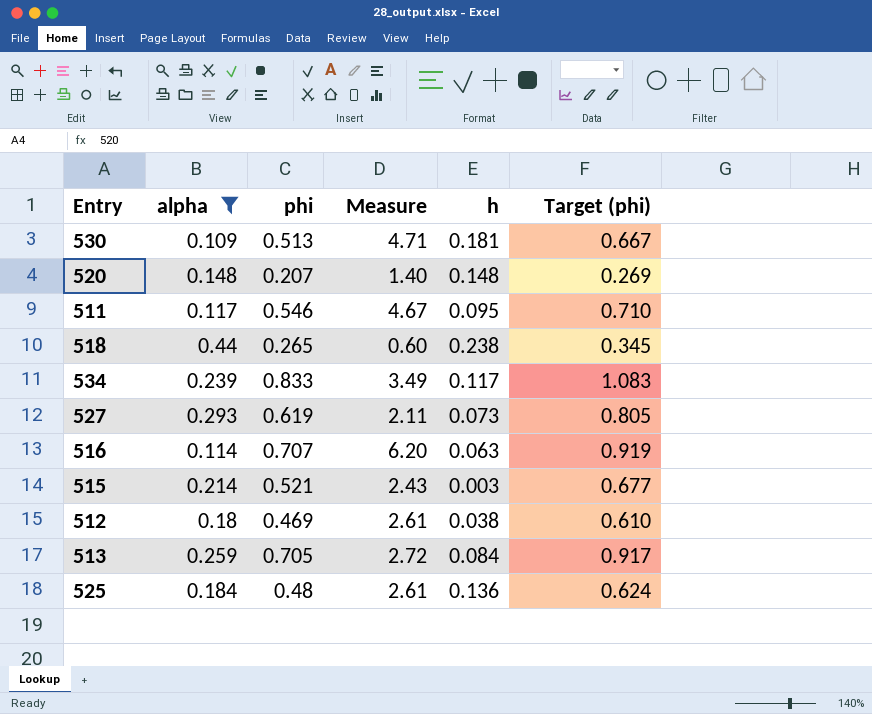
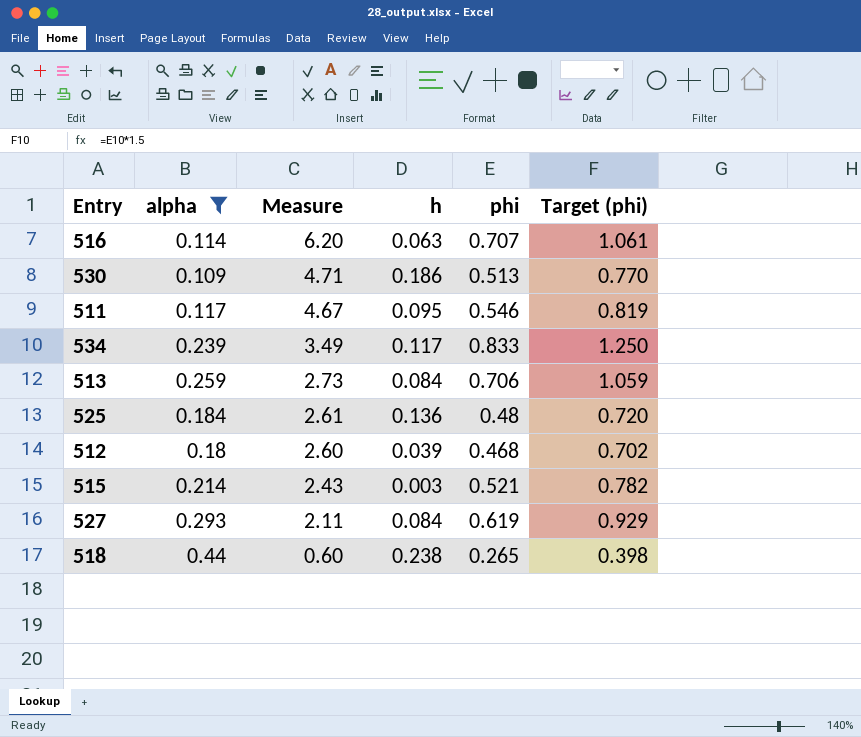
row order: none -> Measure descending
column phi | position: 3 -> 5
column Target (phi) | formula: [phi] * 1.3 -> [phi] * 1.5
row 520: 0.148 | 0.207 | 1.40 | 0.148 | 0.269 -> none
530 | h: 0.181 -> 0.186
513 | Measure: 2.72 -> 2.73
513 | phi: 0.705 -> 0.706
512 | Measure: 2.61 -> 2.60
512 | h: 0.038 -> 0.039
512 | phi: 0.469 -> 0.468
527 | h: 0.073 -> 0.084

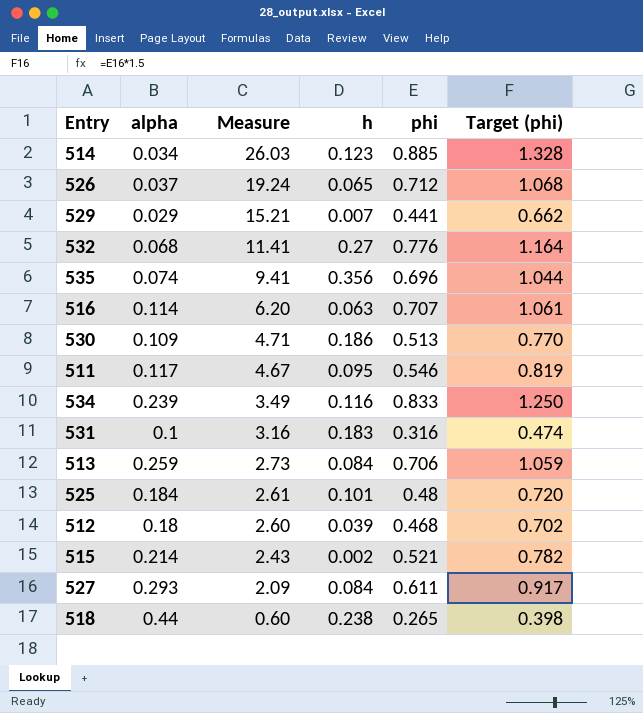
filter: alpha >= 0.109 -> none
534 | h: 0.117 -> 0.116
525 | h: 0.136 -> 0.101
515 | h: 0.003 -> 0.002
527 | Measure: 2.11 -> 2.09
527 | phi: 0.619 -> 0.611
527 | Target (phi): 0.929 -> 0.917

